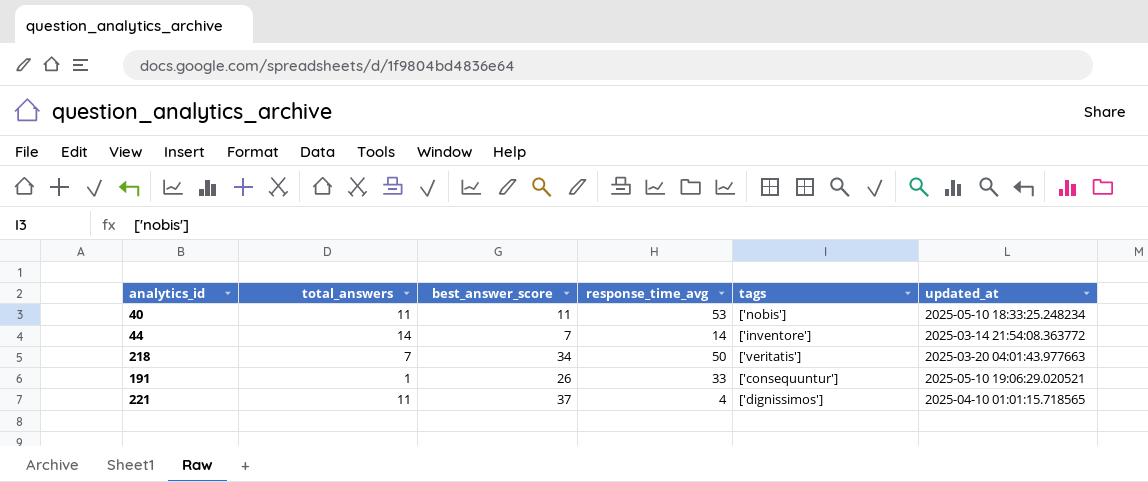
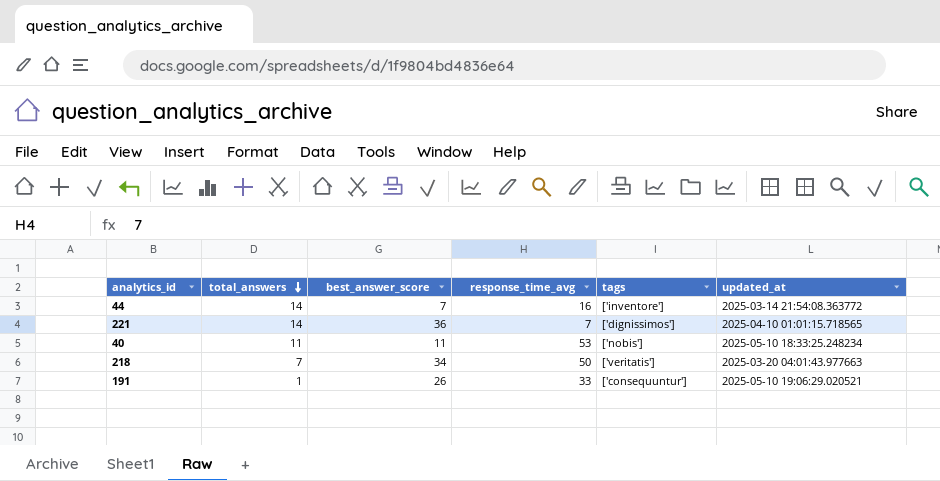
row order: none -> total_answers descending
44 | response_time_avg: 14 -> 16
221 | total_answers: 11 -> 14
221 | best_answer_score: 37 -> 36
221 | response_time_avg: 4 -> 7

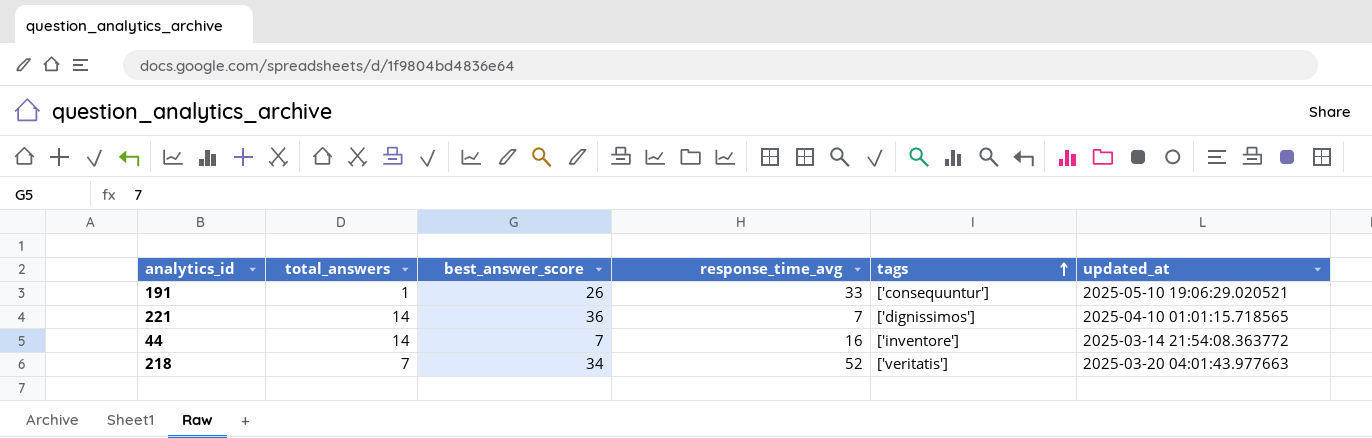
row order: total_answers descending -> tags ascending
row 40: 11 | 11 | 53 | ['nobis'] | 2025-05-10 18:33:25.248234 -> none
218 | response_time_avg: 50 -> 52

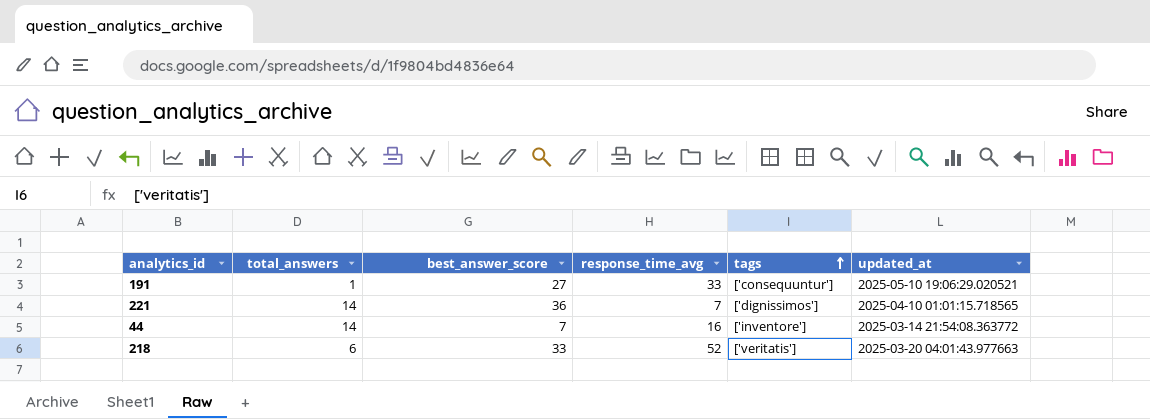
191 | best_answer_score: 26 -> 27
218 | total_answers: 7 -> 6
218 | best_answer_score: 34 -> 33

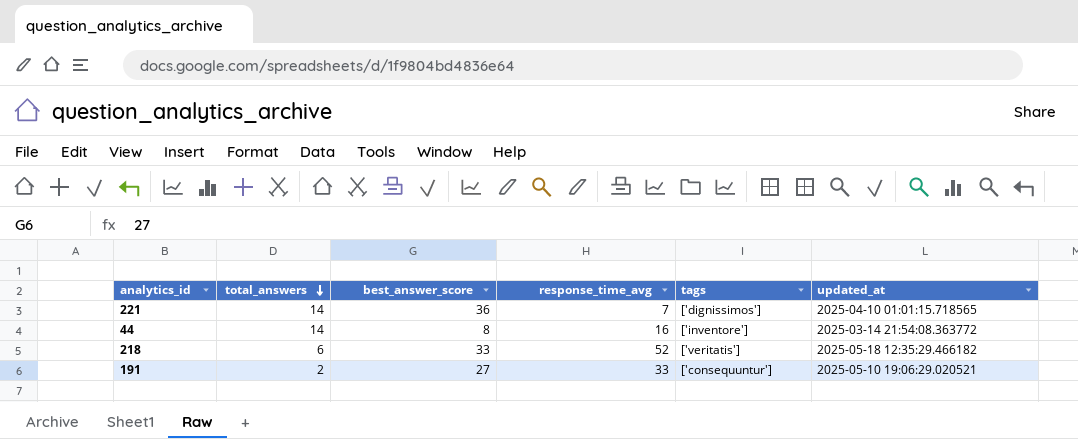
row order: tags ascending -> total_answers descending
44 | best_answer_score: 7 -> 8
218 | updated_at: 2025-03-20 04:01:43.977663 -> 2025-05-18 12:35:29.466182
191 | total_answers: 1 -> 2

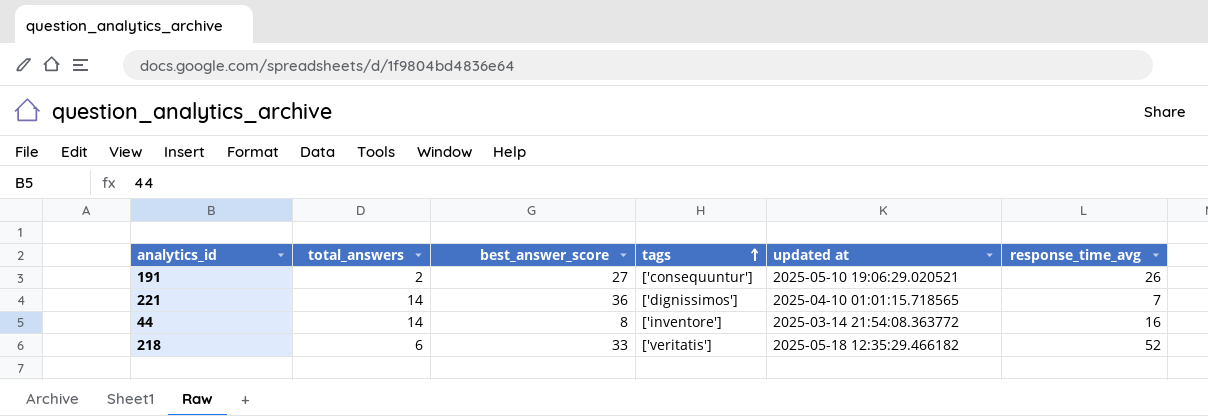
row order: total_answers descending -> tags ascending
column name: updated_at -> updated at
column response_time_avg | position: 4 -> 6
191 | response_time_avg: 33 -> 26

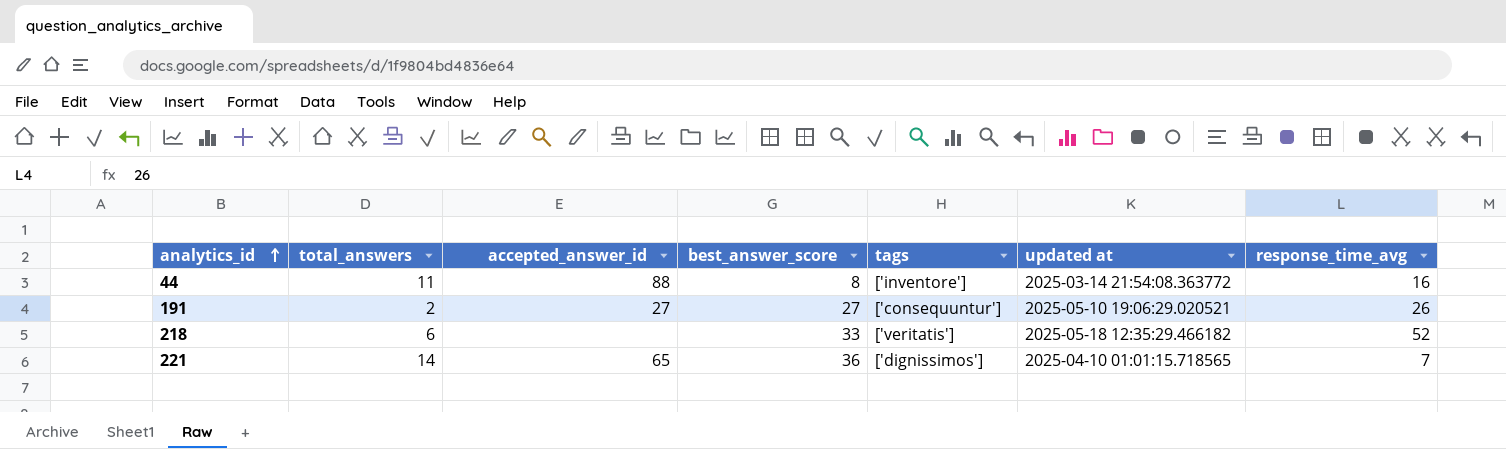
row order: tags ascending -> analytics_id ascending
column accepted_answer_id | position: none -> 3
44 | total_answers: 14 -> 11

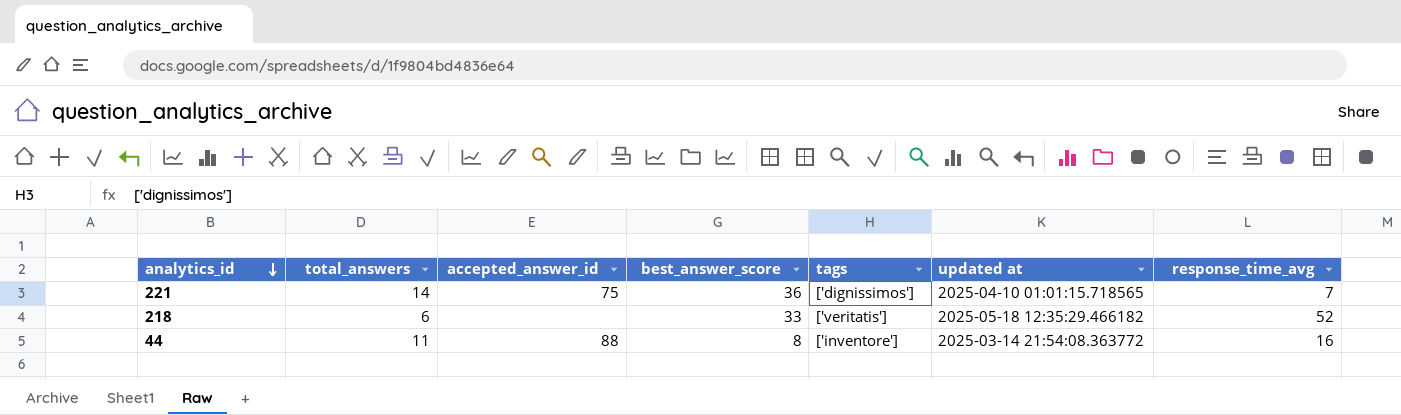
row order: analytics_id ascending -> analytics_id descending
row 191: 2 | 27 | 27 | ['consequuntur'] | 2025-05-10 19:06:29.020521 | 26 -> none
221 | accepted_answer_id: 65 -> 75

